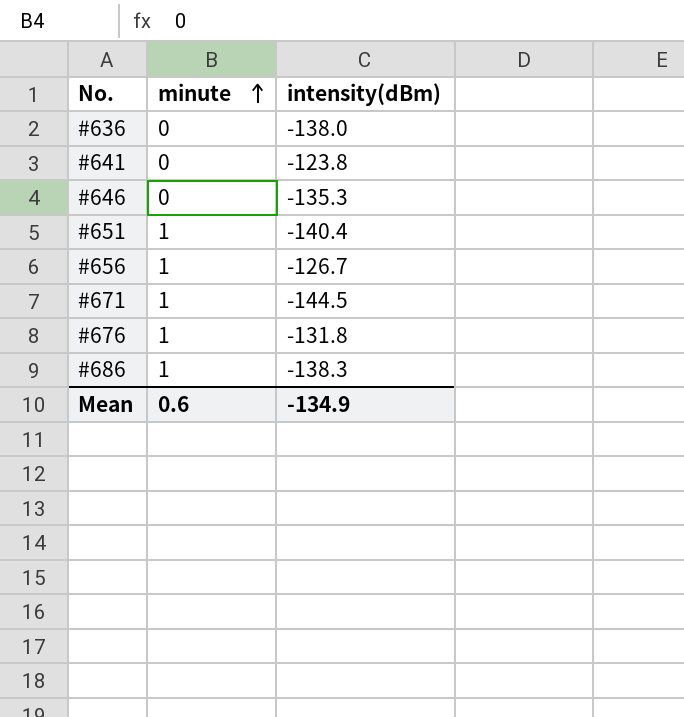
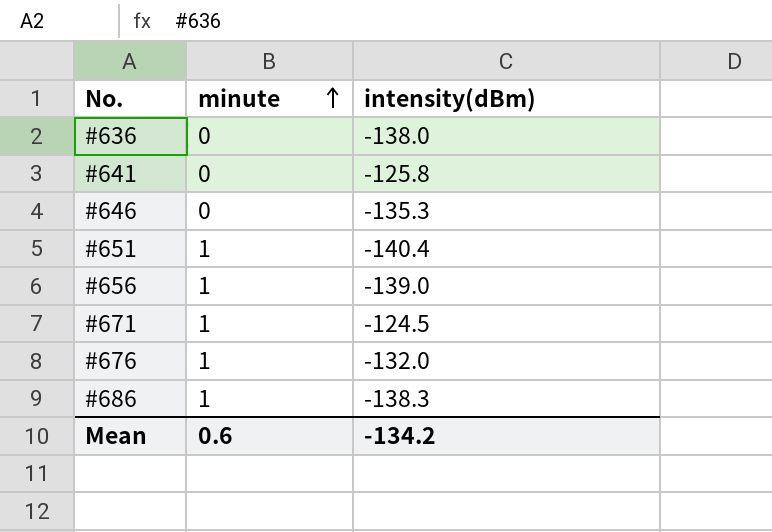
#641 | intensity(dBm): -123.8 -> -125.8
#656 | intensity(dBm): -126.7 -> -139.0
#671 | intensity(dBm): -144.5 -> -124.5
#676 | intensity(dBm): -131.8 -> -132.0
Mean | intensity(dBm): -134.9 -> -134.2

